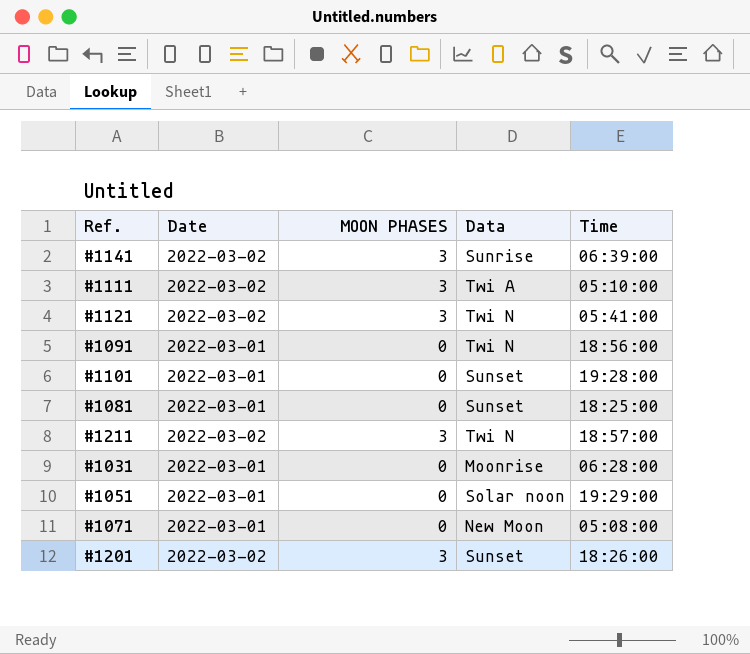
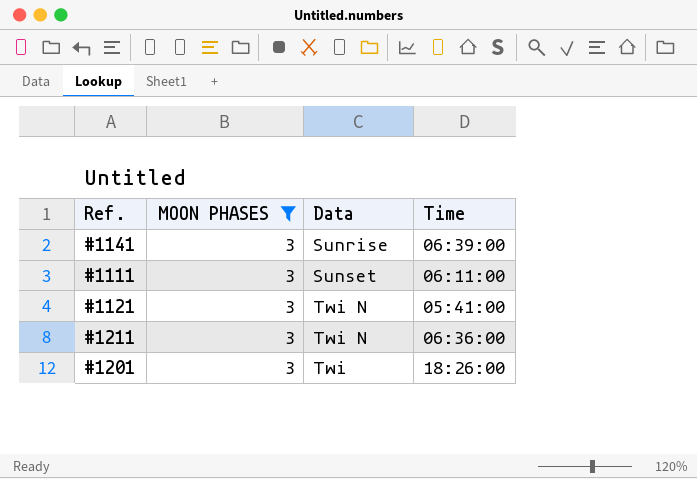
filter: none -> MOON PHASES = 3
column Date | position: 2 -> none
#1111 | Data: Twi A -> Sunset
#1111 | Time: 05:10:00 -> 06:11:00
#1211 | Time: 18:57:00 -> 06:36:00
#1201 | Data: Sunset -> Twi

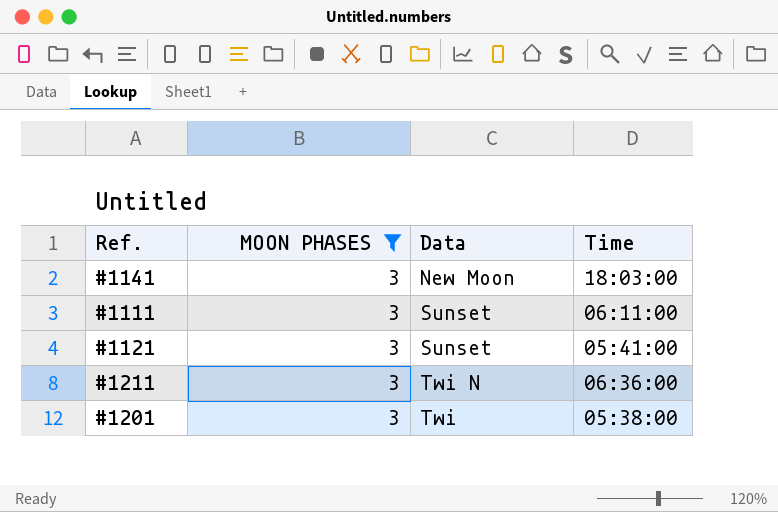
#1141 | Data: Sunrise -> New Moon
#1141 | Time: 06:39:00 -> 18:03:00
#1121 | Data: Twi N -> Sunset
#1201 | Time: 18:26:00 -> 05:38:00

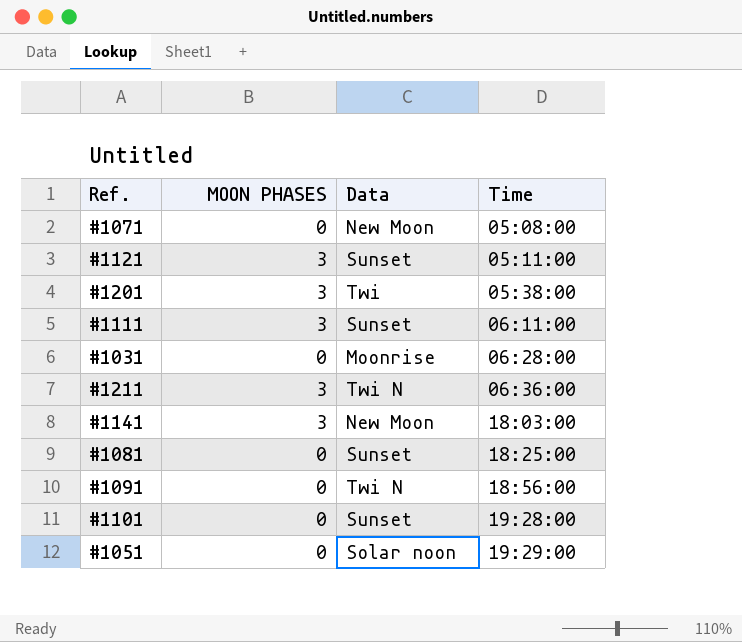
filter: MOON PHASES = 3 -> none
row order: none -> Time ascending
#1121 | Time: 05:41:00 -> 05:11:00

